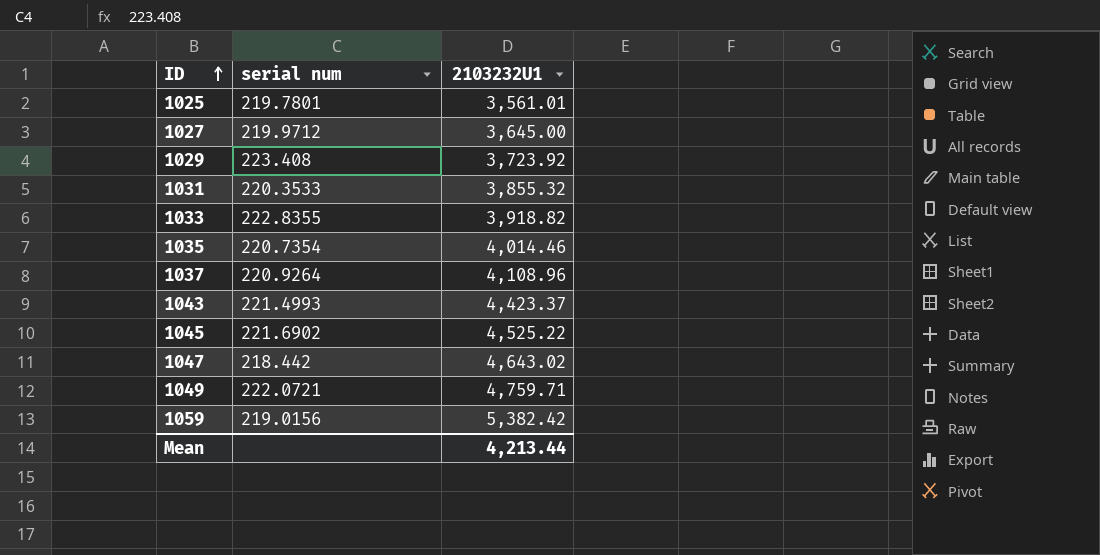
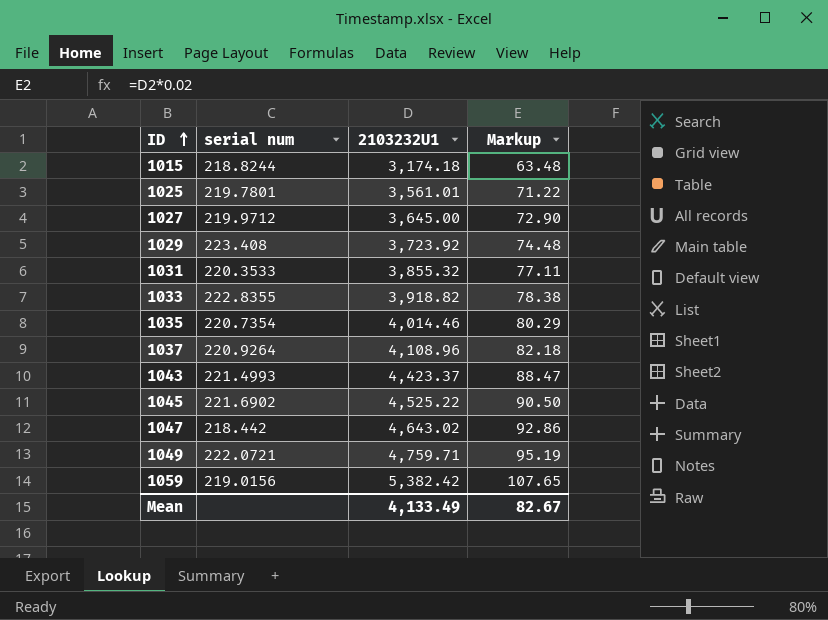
column Markup | formula: none -> [2103232U1] * 0.02
row 1015: none -> 218.8244 | 3,174.18 | 63.48
Mean | 2103232U1: 4,213.44 -> 4,133.49

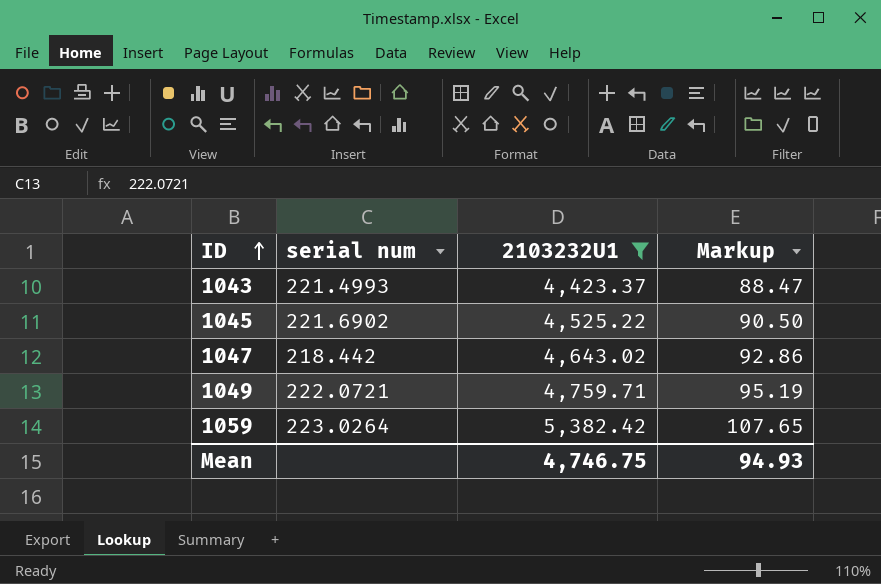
filter: none -> 2103232U1 >= 4,423.37
1059 | serial num: 219.0156 -> 223.0264
Mean | 2103232U1: 4,133.49 -> 4,746.75
Mean | Markup: 82.67 -> 94.93

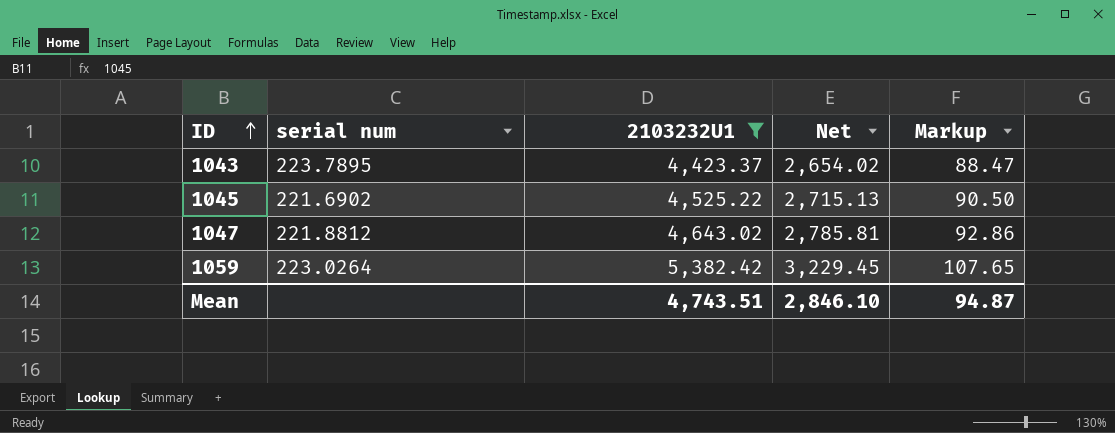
column Net | formula: none -> [2103232U1] * 0.6
row 1049: 222.0721 | 4,759.71 | 95.19 -> none
1043 | serial num: 221.4993 -> 223.7895
1047 | serial num: 218.442 -> 221.8812
Mean | 2103232U1: 4,746.75 -> 4,743.51
Mean | Markup: 94.93 -> 94.87

